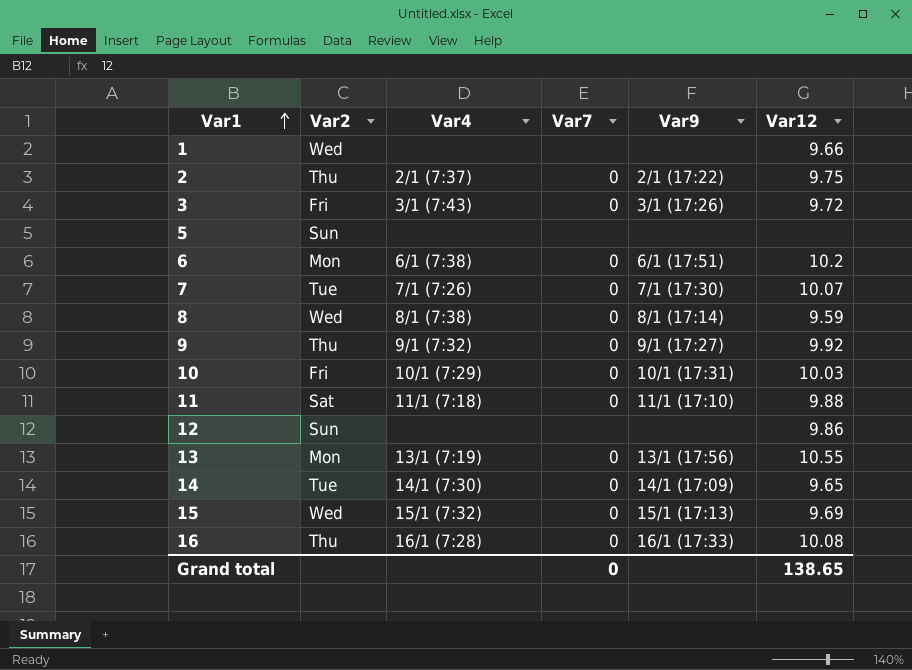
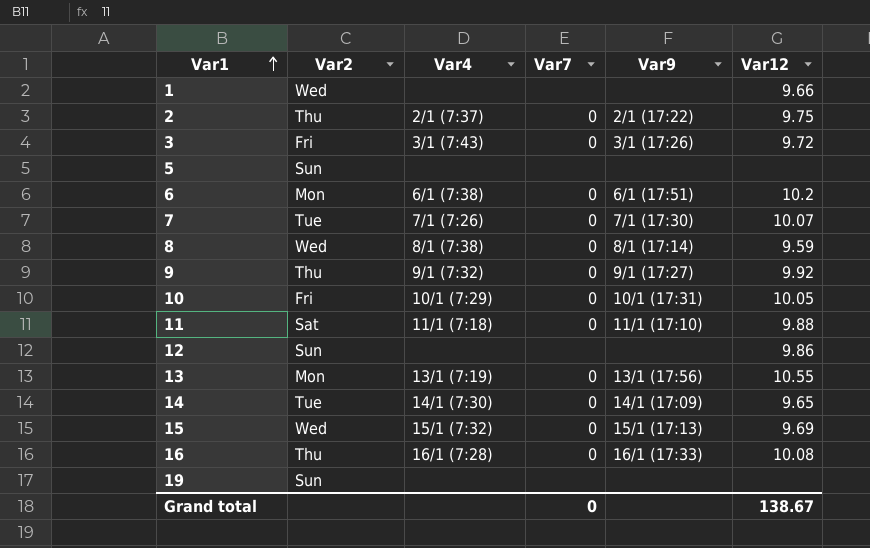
10 | Var12: 10.03 -> 10.05
row 19: none -> Sun | none | none | none | none
Grand total | Var12: 138.65 -> 138.67

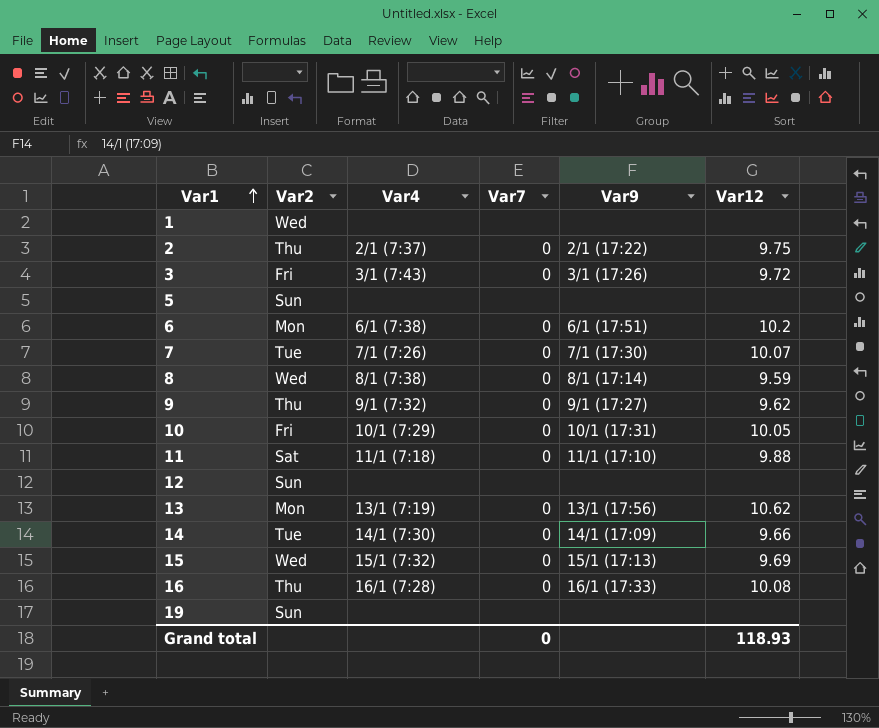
1 | Var12: 9.66 -> none
9 | Var12: 9.92 -> 9.62
12 | Var12: 9.86 -> none
13 | Var12: 10.55 -> 10.62
14 | Var12: 9.65 -> 9.66
Grand total | Var12: 138.67 -> 118.93

